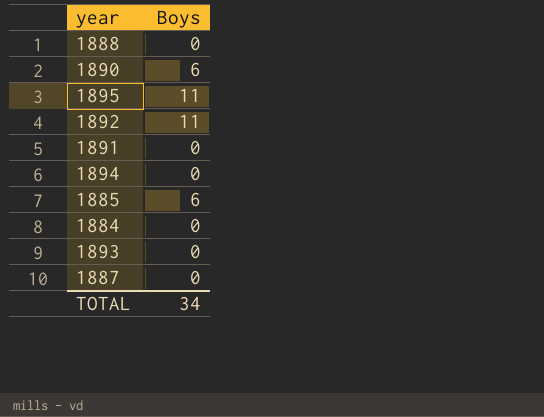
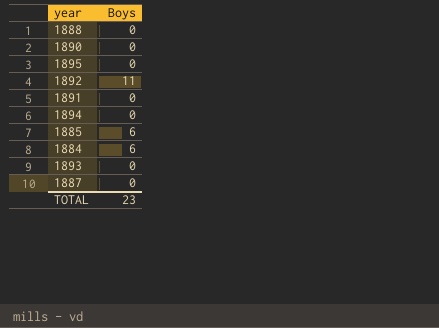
1890 | Boys: 6 -> 0
1895 | Boys: 11 -> 0
1884 | Boys: 0 -> 6
TOTAL | Boys: 34 -> 23

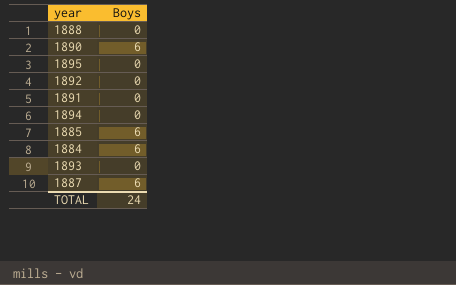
1890 | Boys: 0 -> 6
1892 | Boys: 11 -> 0
1887 | Boys: 0 -> 6
TOTAL | Boys: 23 -> 24

